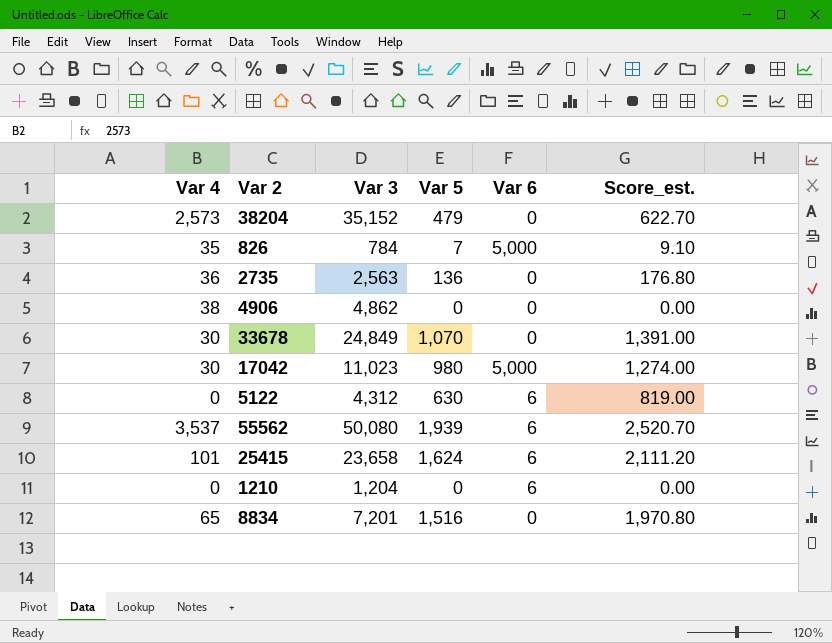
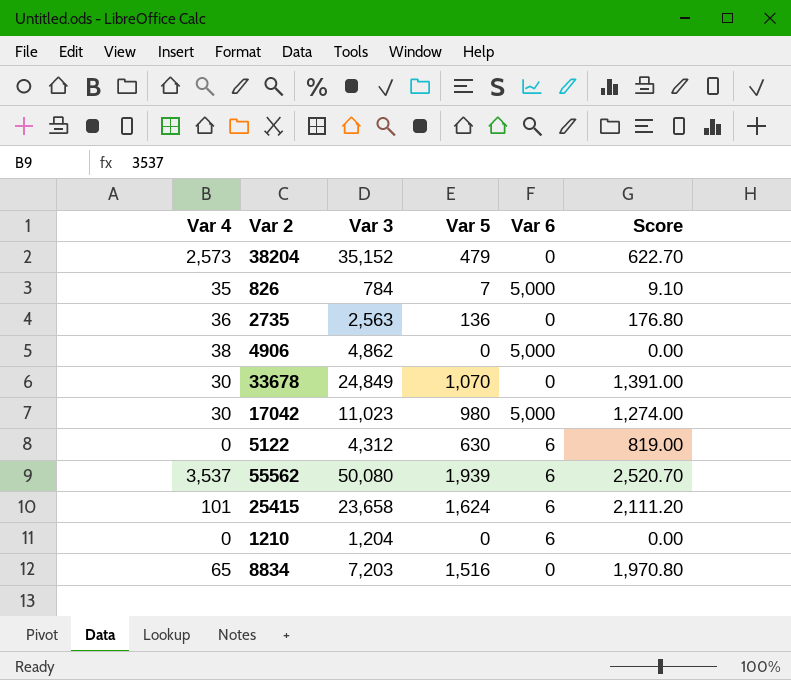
column name: Score_est. -> Score
4906 | Var 6: 0 -> 5,000
8834 | Var 3: 7,201 -> 7,203

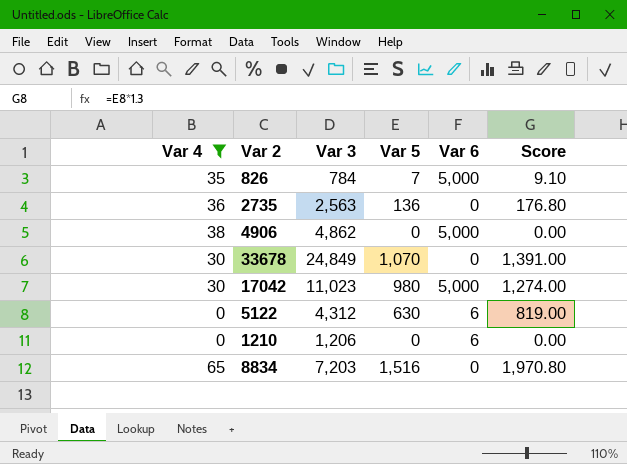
filter: none -> Var 4 <= 65
1210 | Var 3: 1,204 -> 1,206

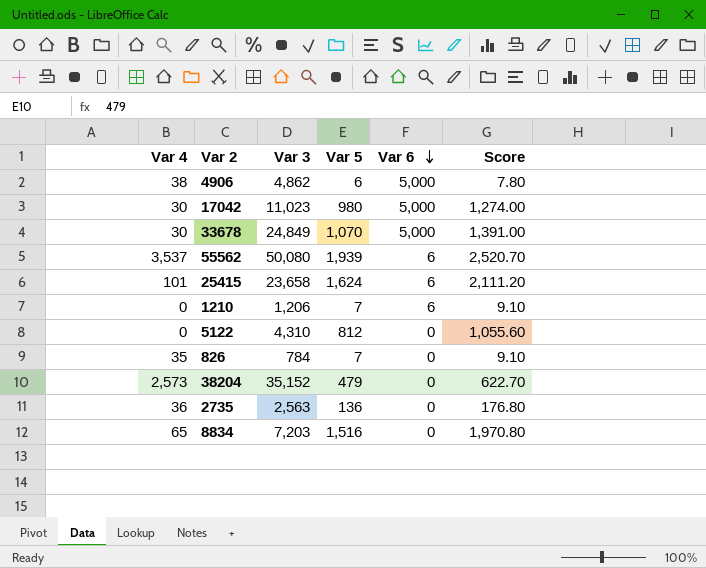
filter: Var 4 <= 65 -> none
row order: none -> Var 6 descending
4906 | Var 5: 0 -> 6
4906 | Score: 0.00 -> 7.80
33678 | Var 6: 0 -> 5,000
1210 | Var 5: 0 -> 7
1210 | Score: 0.00 -> 9.10
5122 | Var 3: 4,312 -> 4,310
5122 | Var 5: 630 -> 812
5122 | Var 6: 6 -> 0
5122 | Score: 819.00 -> 1,055.60
826 | Var 6: 5,000 -> 0

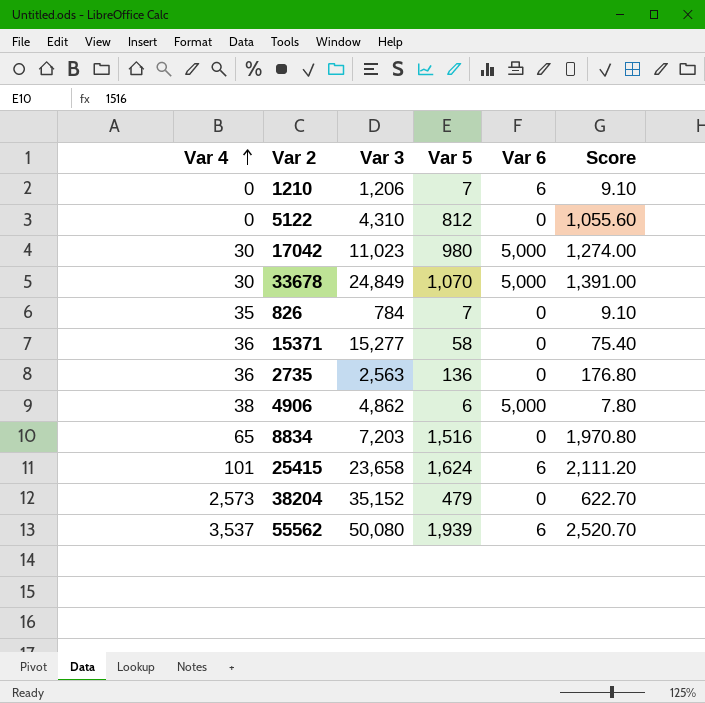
row order: Var 6 descending -> Var 4 ascending
row 15371: none -> 36 | 15,277 | 58 | 0 | 75.40

